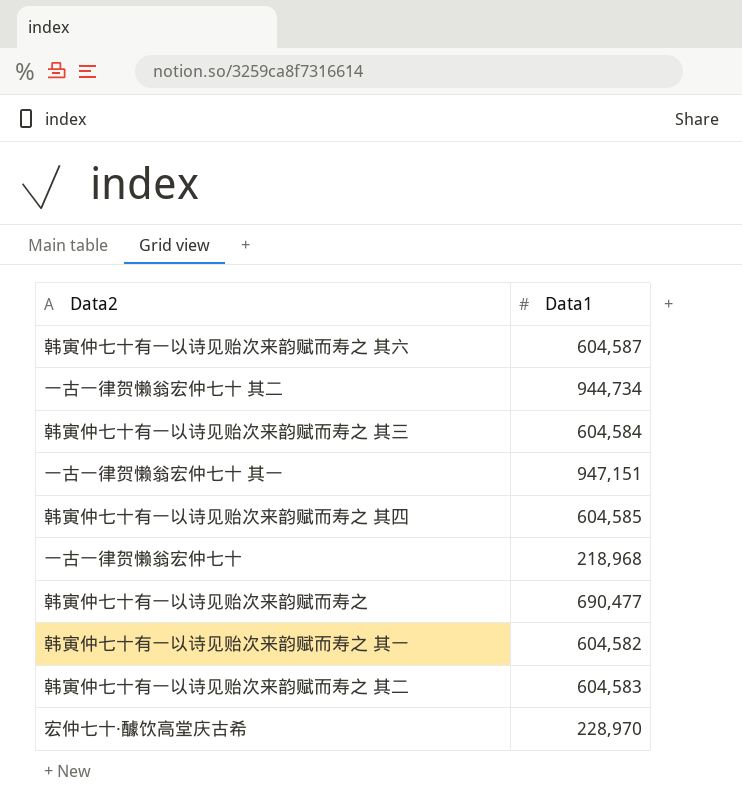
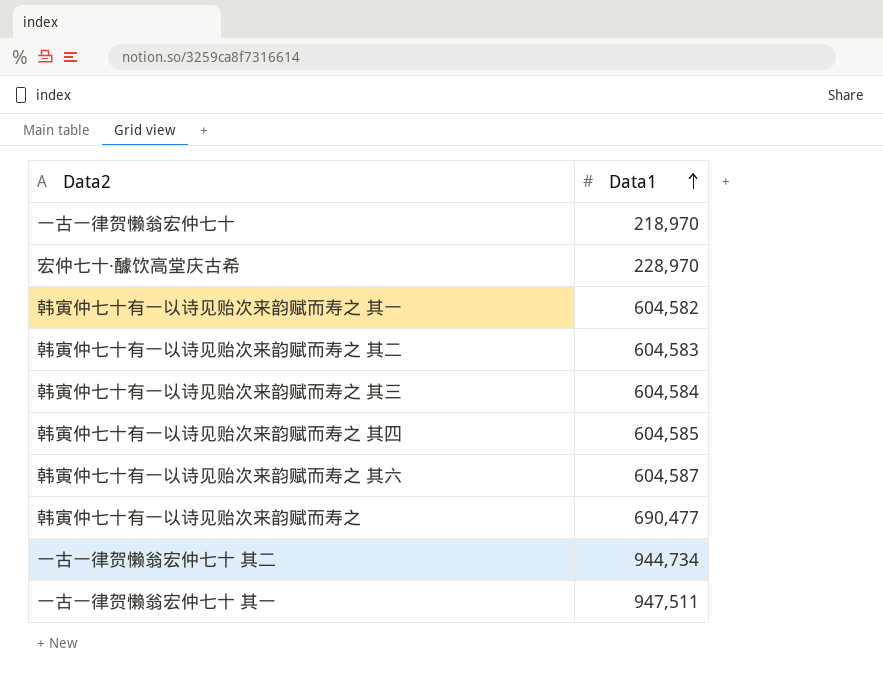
row order: none -> Data1 ascending
一古一律贺懒翁宏仲七十 | Data1: 218,968 -> 218,970
一古一律贺懒翁宏仲七十 其一 | Data1: 947,151 -> 947,511

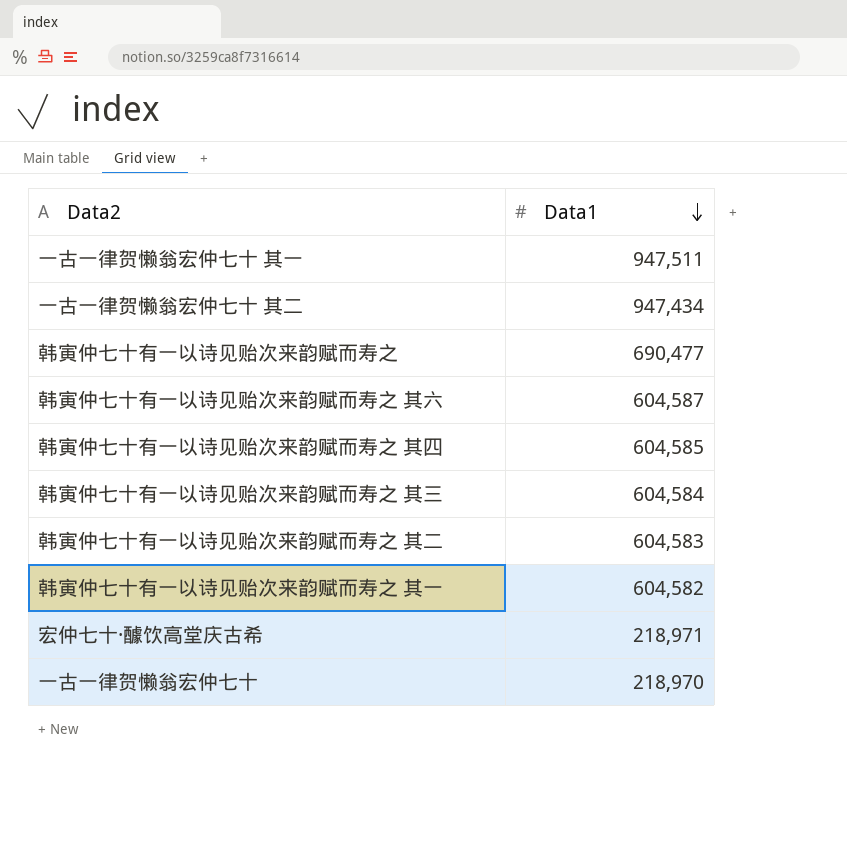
row order: Data1 ascending -> Data1 descending
一古一律贺懒翁宏仲七十 其二 | Data1: 944,734 -> 947,434
宏仲七十·醵饮高堂庆古希 | Data1: 228,970 -> 218,971

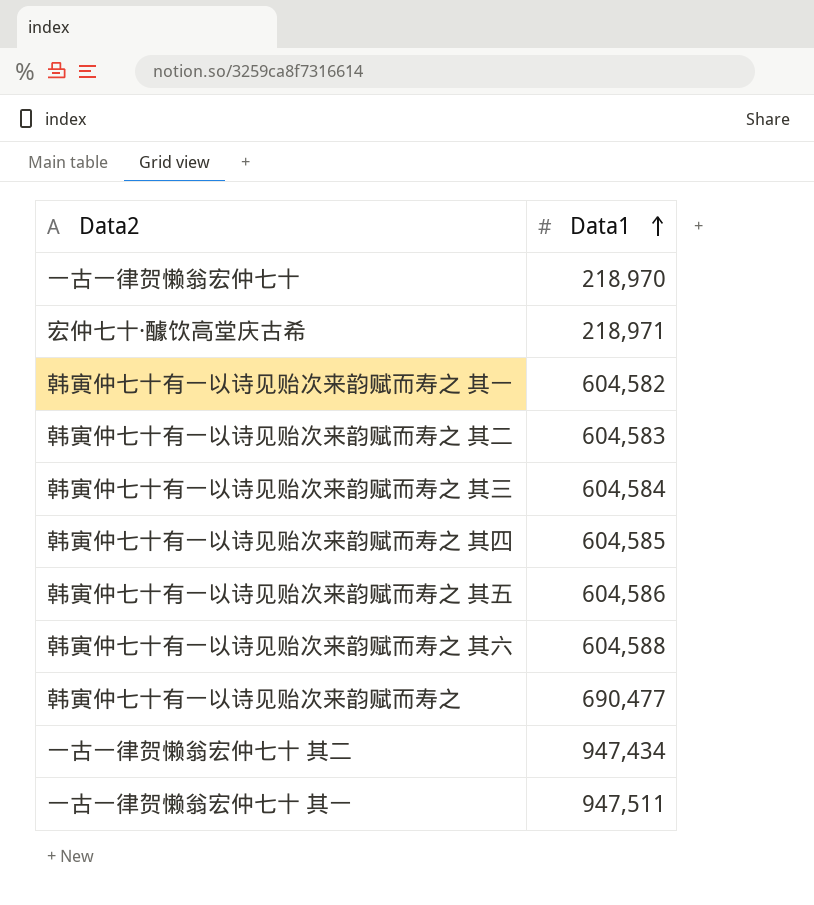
row order: Data1 descending -> Data1 ascending
row 韩寅仲七十有一以诗见贻次来韵赋而寿之 其五: none -> 604,586
韩寅仲七十有一以诗见贻次来韵赋而寿之 其六 | Data1: 604,587 -> 604,588

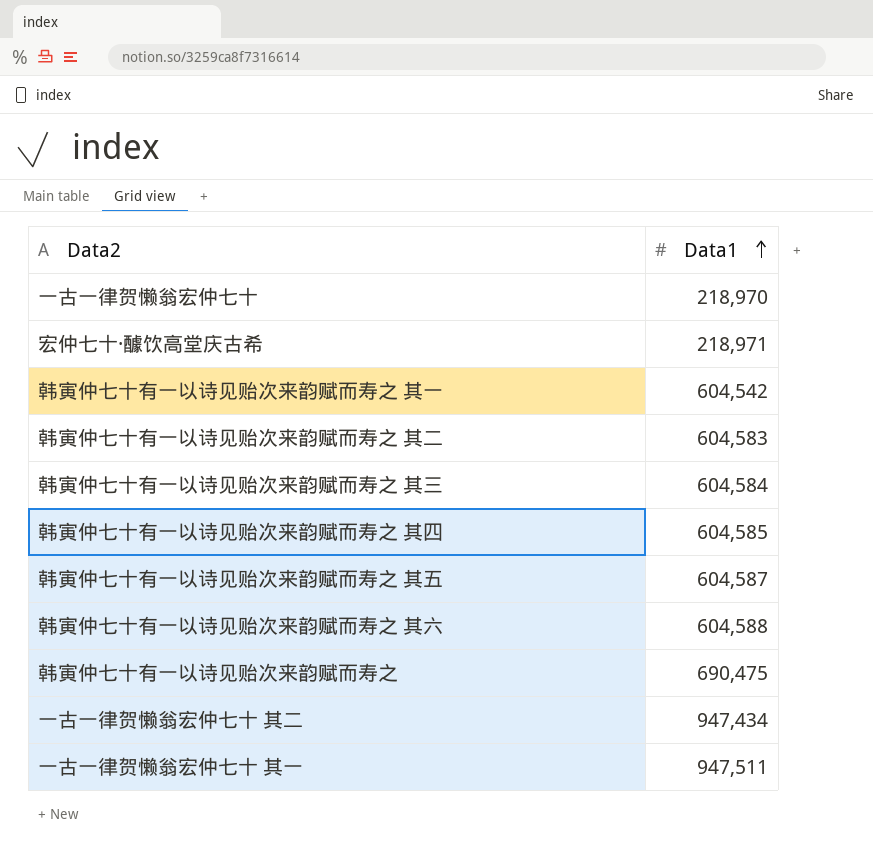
韩寅仲七十有一以诗见贻次来韵赋而寿之 其一 | Data1: 604,582 -> 604,542
韩寅仲七十有一以诗见贻次来韵赋而寿之 其五 | Data1: 604,586 -> 604,587
韩寅仲七十有一以诗见贻次来韵赋而寿之 | Data1: 690,477 -> 690,475

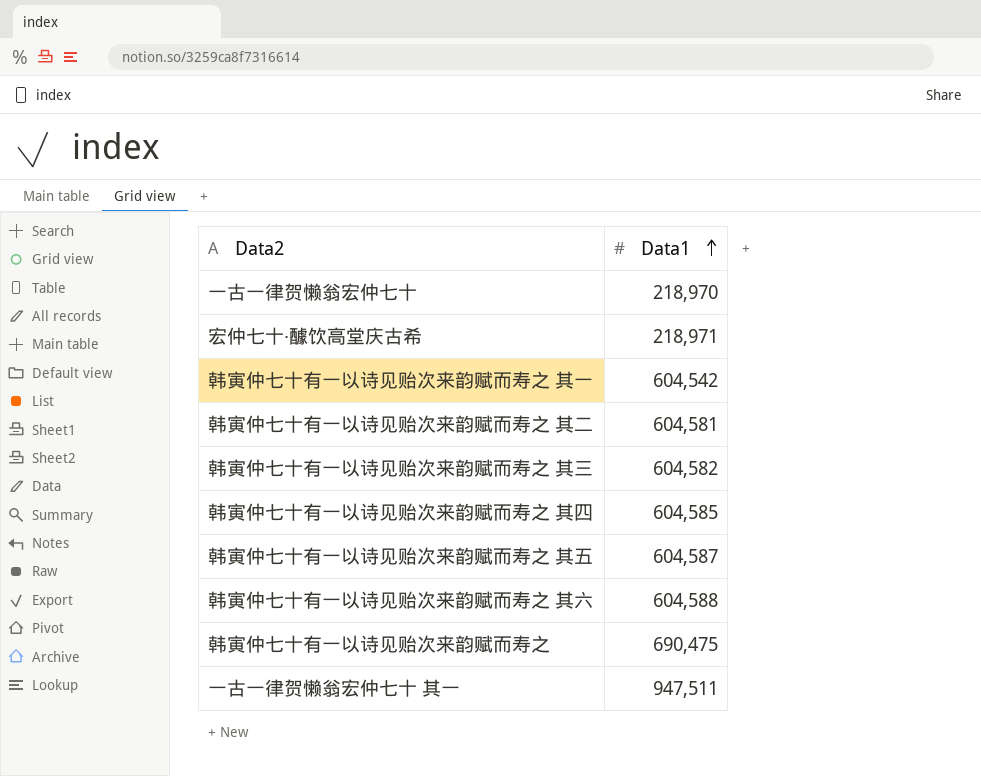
row 一古一律贺懒翁宏仲七十 其二: 947,434 -> none
韩寅仲七十有一以诗见贻次来韵赋而寿之 其二 | Data1: 604,583 -> 604,581
韩寅仲七十有一以诗见贻次来韵赋而寿之 其三 | Data1: 604,584 -> 604,582

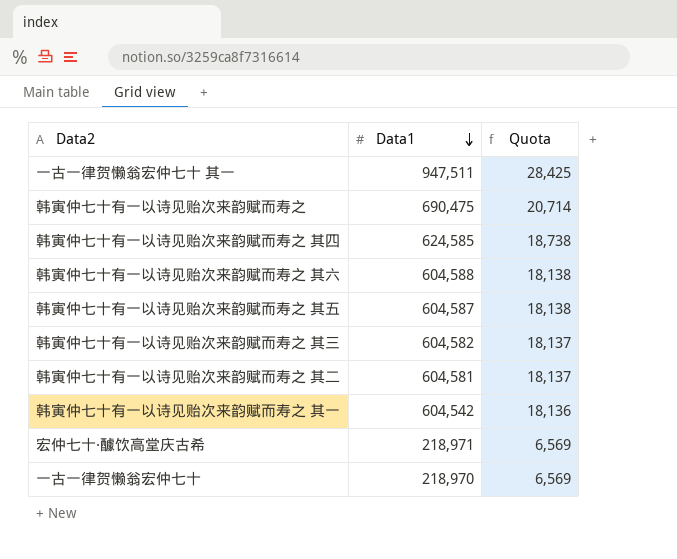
row order: Data1 ascending -> Data1 descending
column Quota | formula: none -> [Data1] * 0.03
韩寅仲七十有一以诗见贻次来韵赋而寿之 其四 | Data1: 604,585 -> 624,585

